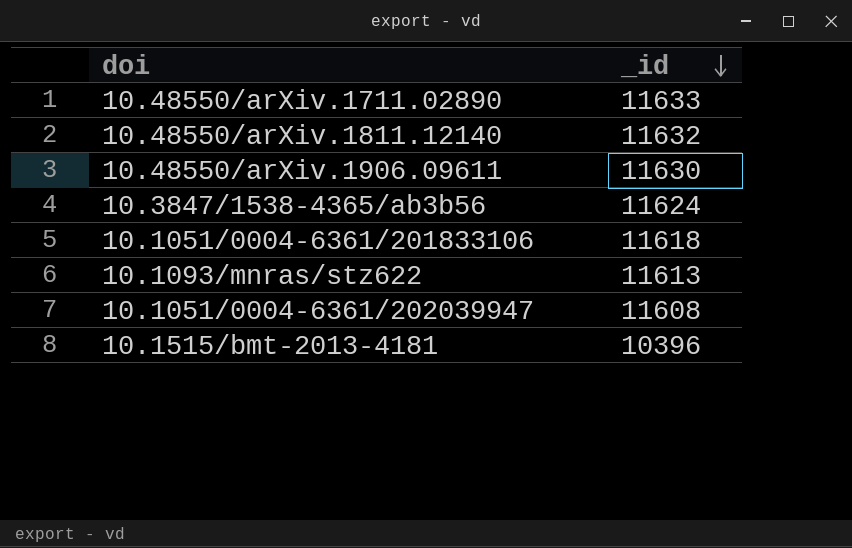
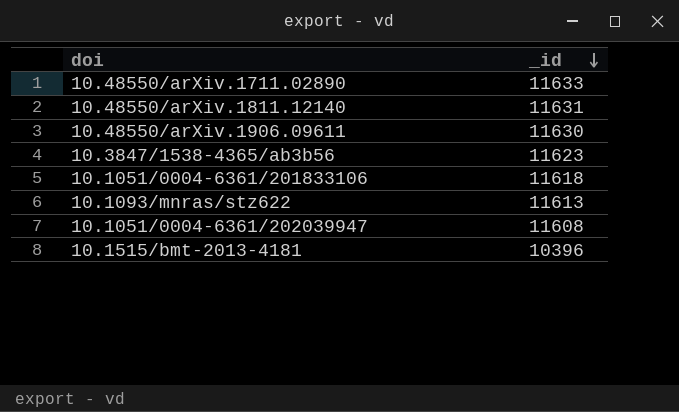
10.48550/arXiv.1811.12140 | _id: 11632 -> 11631
10.3847/1538-4365/ab3b56 | _id: 11624 -> 11623

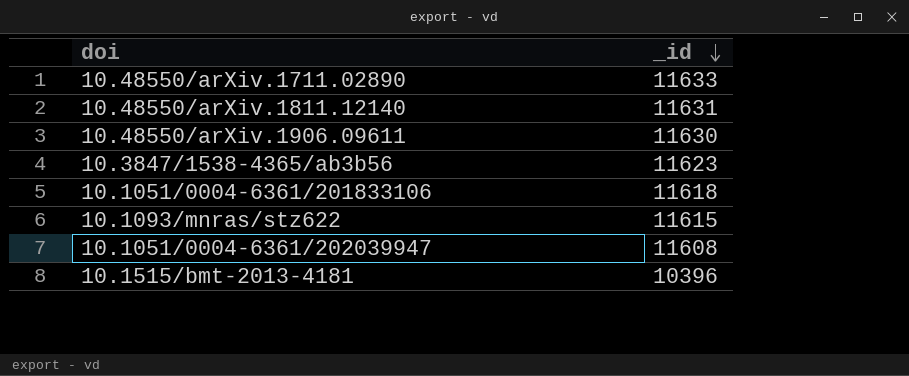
10.1093/mnras/stz622 | _id: 11613 -> 11615

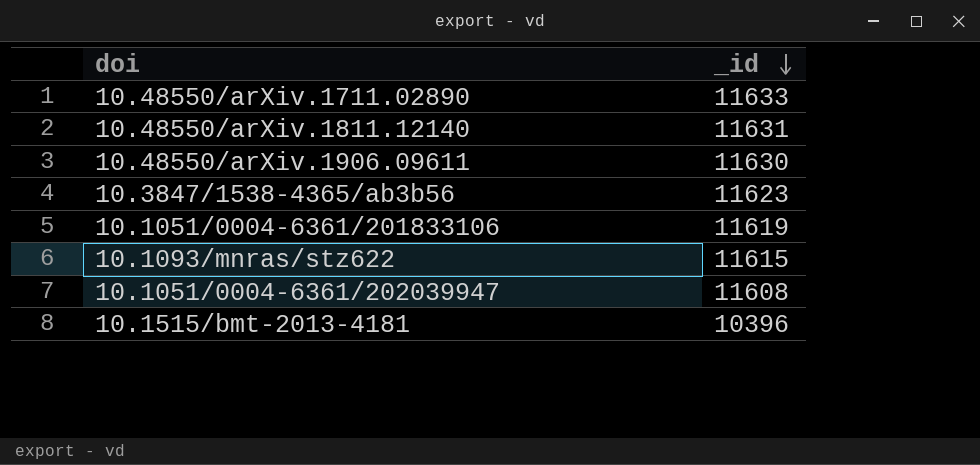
10.1051/0004-6361/201833106 | _id: 11618 -> 11619

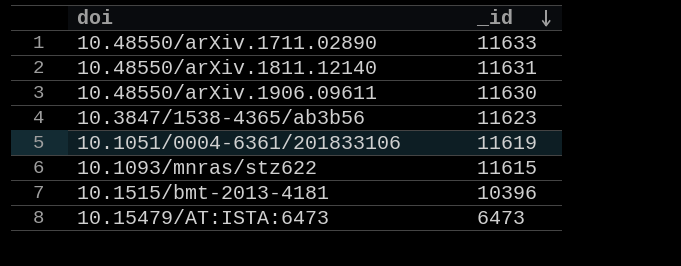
row 10.1051/0004-6361/202039947: 11608 -> none
row 10.15479/AT:ISTA:6473: none -> 6473

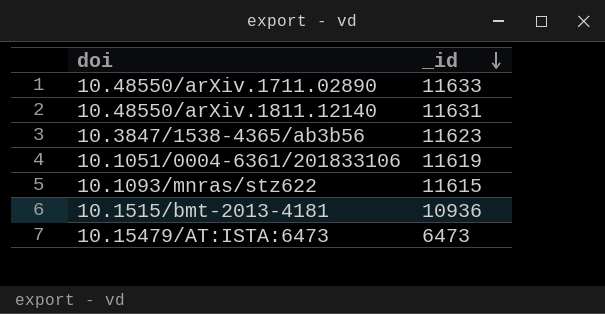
row 10.48550/arXiv.1906.09611: 11630 -> none
10.1515/bmt-2013-4181 | _id: 10396 -> 10936

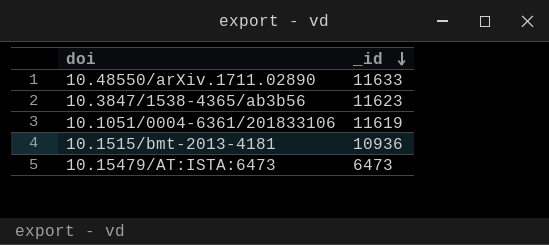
row 10.48550/arXiv.1811.12140: 11631 -> none
row 10.1093/mnras/stz622: 11615 -> none

